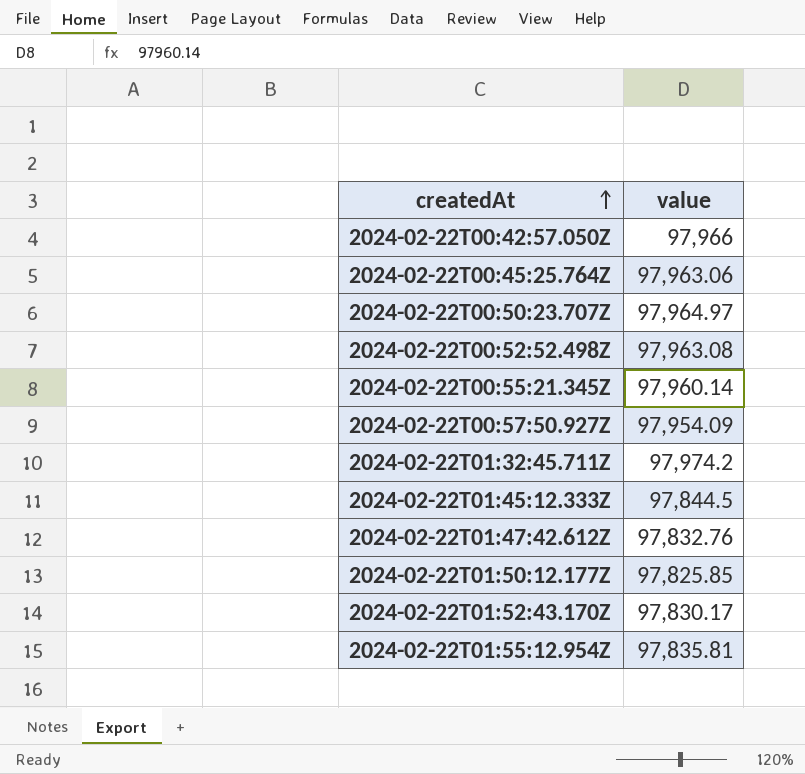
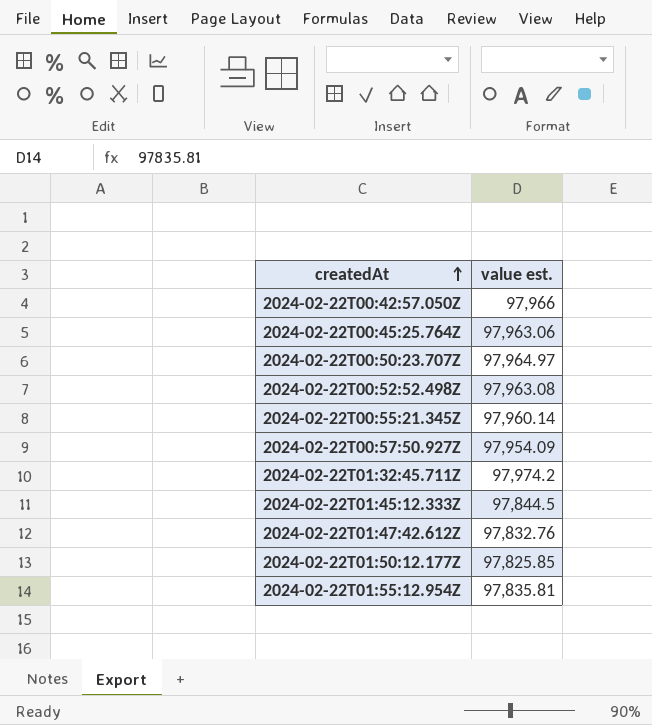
column name: value -> value est.
row 2024-02-22T01:52:43.170Z: 97,830.17 -> none

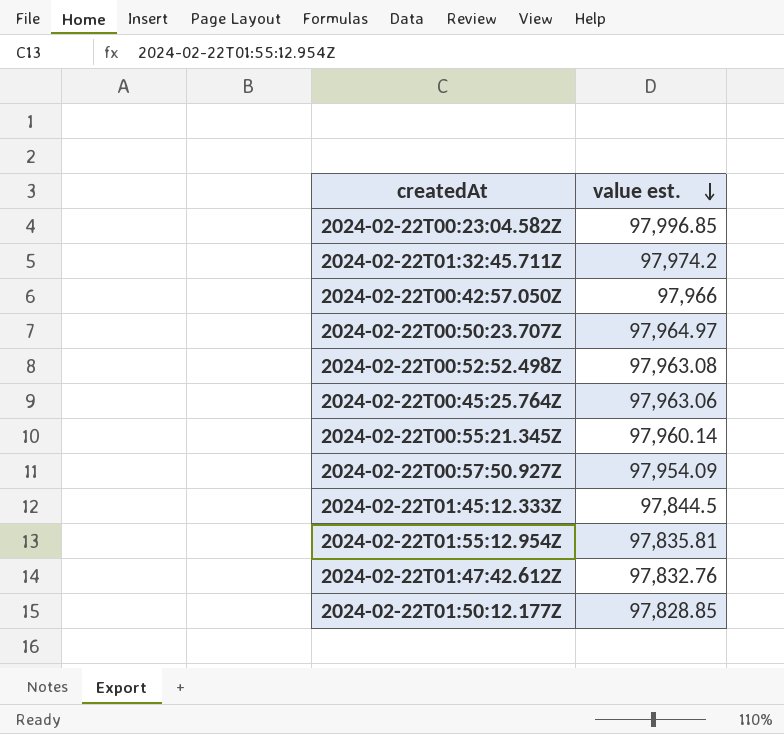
row order: createdAt ascending -> value est. descending
row 2024-02-22T00:23:04.582Z: none -> 97,996.85
2024-02-22T01:50:12.177Z | value est.: 97,825.85 -> 97,828.85

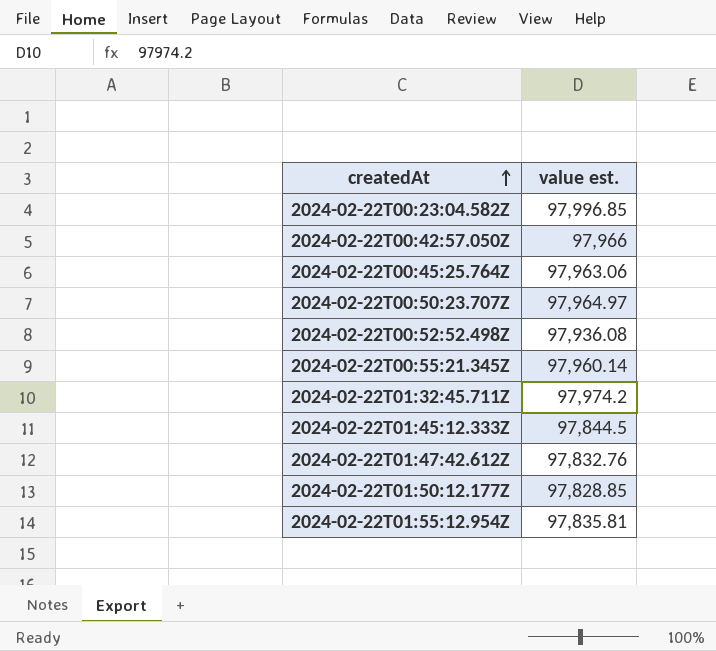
row order: value est. descending -> createdAt ascending
row 2024-02-22T00:57:50.927Z: 97,954.09 -> none
2024-02-22T00:52:52.498Z | value est.: 97,963.08 -> 97,936.08

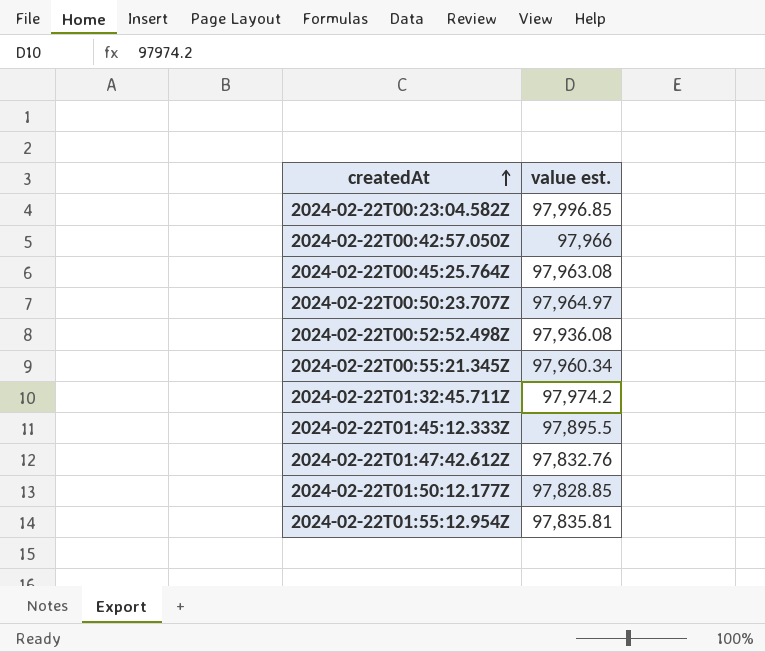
2024-02-22T00:45:25.764Z | value est.: 97,963.06 -> 97,963.08
2024-02-22T00:55:21.345Z | value est.: 97,960.14 -> 97,960.34
2024-02-22T01:45:12.333Z | value est.: 97,844.5 -> 97,895.5

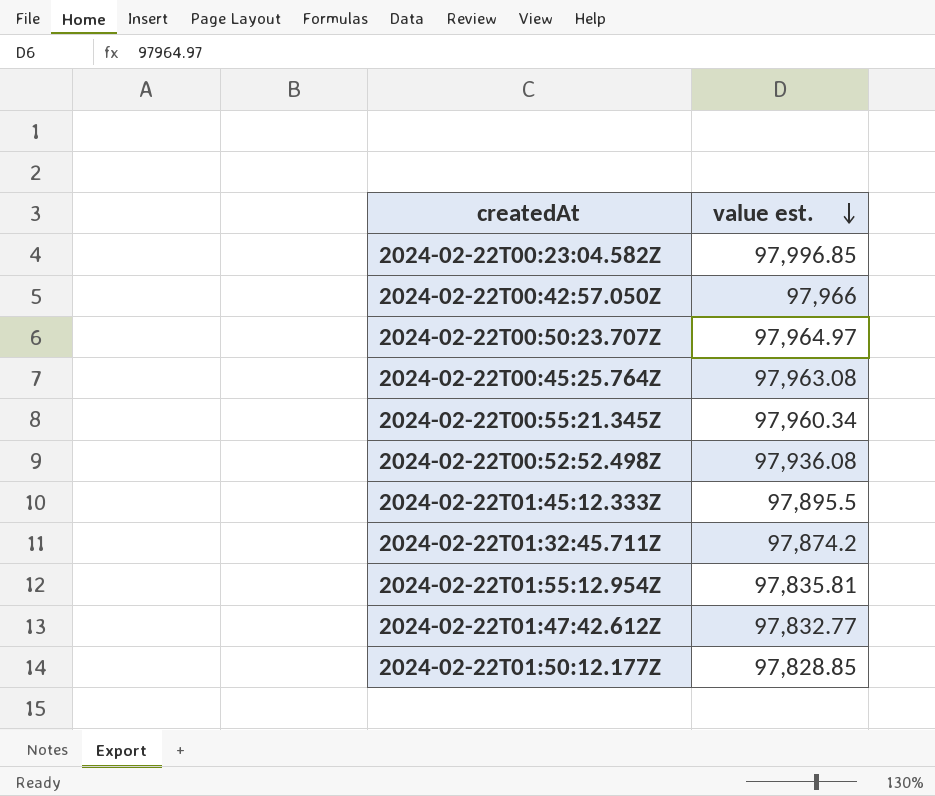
row order: createdAt ascending -> value est. descending
2024-02-22T01:32:45.711Z | value est.: 97,974.2 -> 97,874.2
2024-02-22T01:47:42.612Z | value est.: 97,832.76 -> 97,832.77

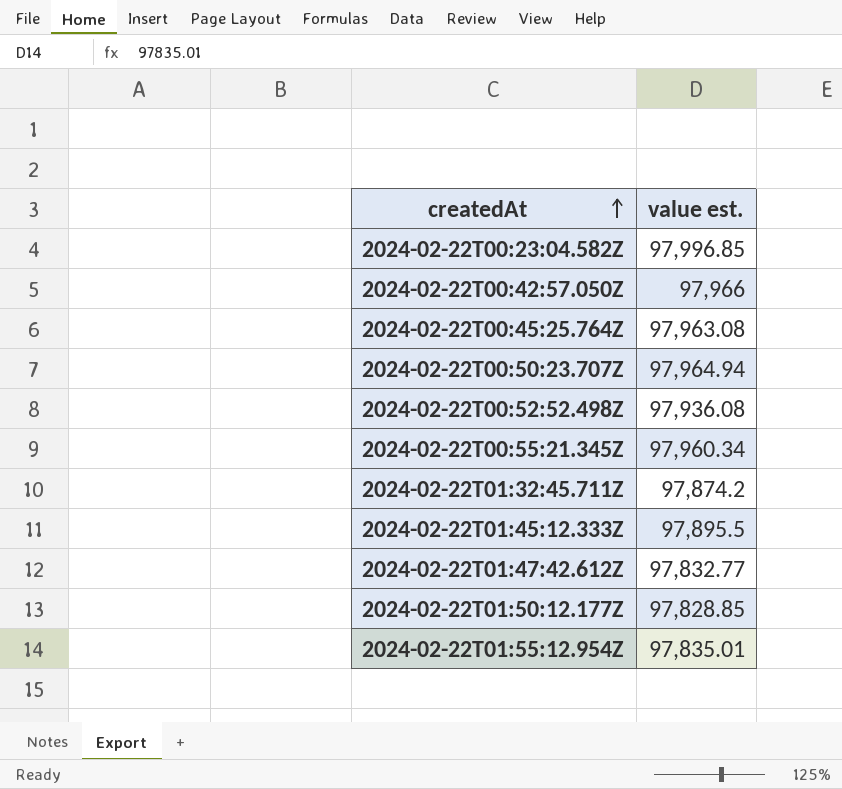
row order: value est. descending -> createdAt ascending
2024-02-22T00:50:23.707Z | value est.: 97,964.97 -> 97,964.94
2024-02-22T01:55:12.954Z | value est.: 97,835.81 -> 97,835.01

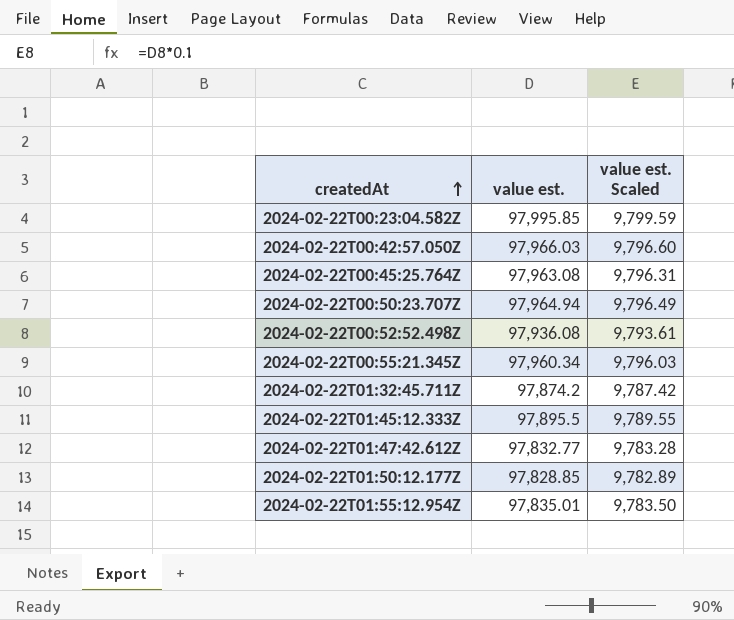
column value est. Scaled | formula: none -> [value est.] * 0.1
2024-02-22T00:23:04.582Z | value est.: 97,996.85 -> 97,995.85
2024-02-22T00:42:57.050Z | value est.: 97,966 -> 97,966.03

